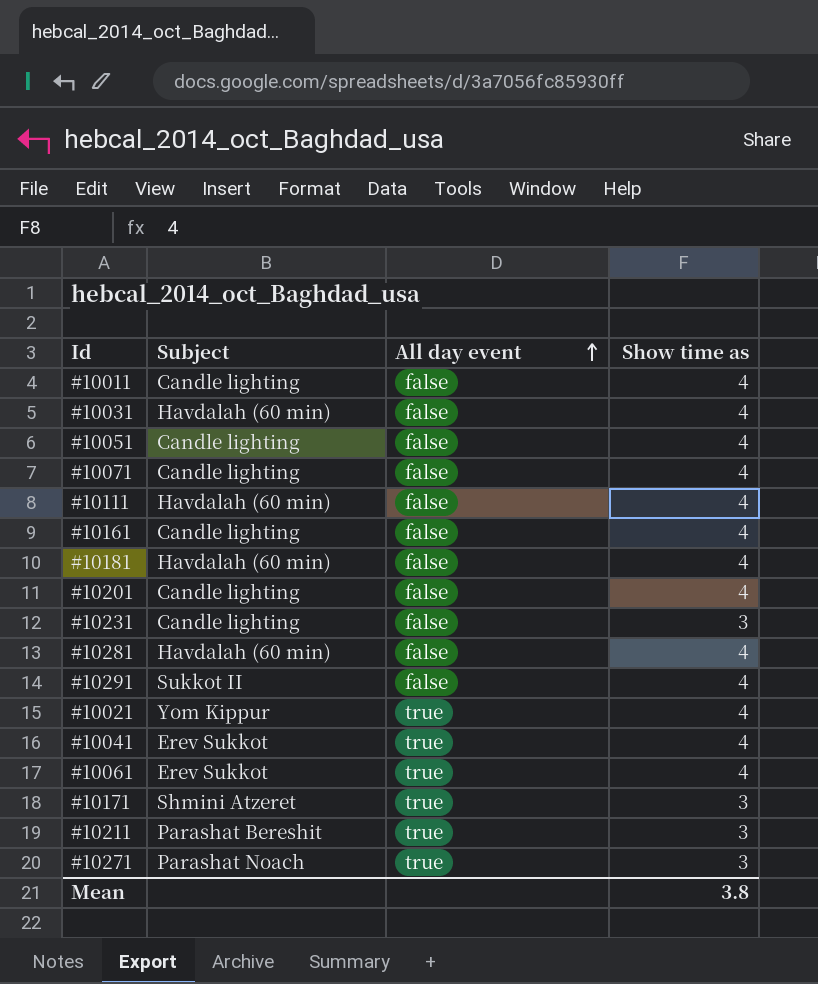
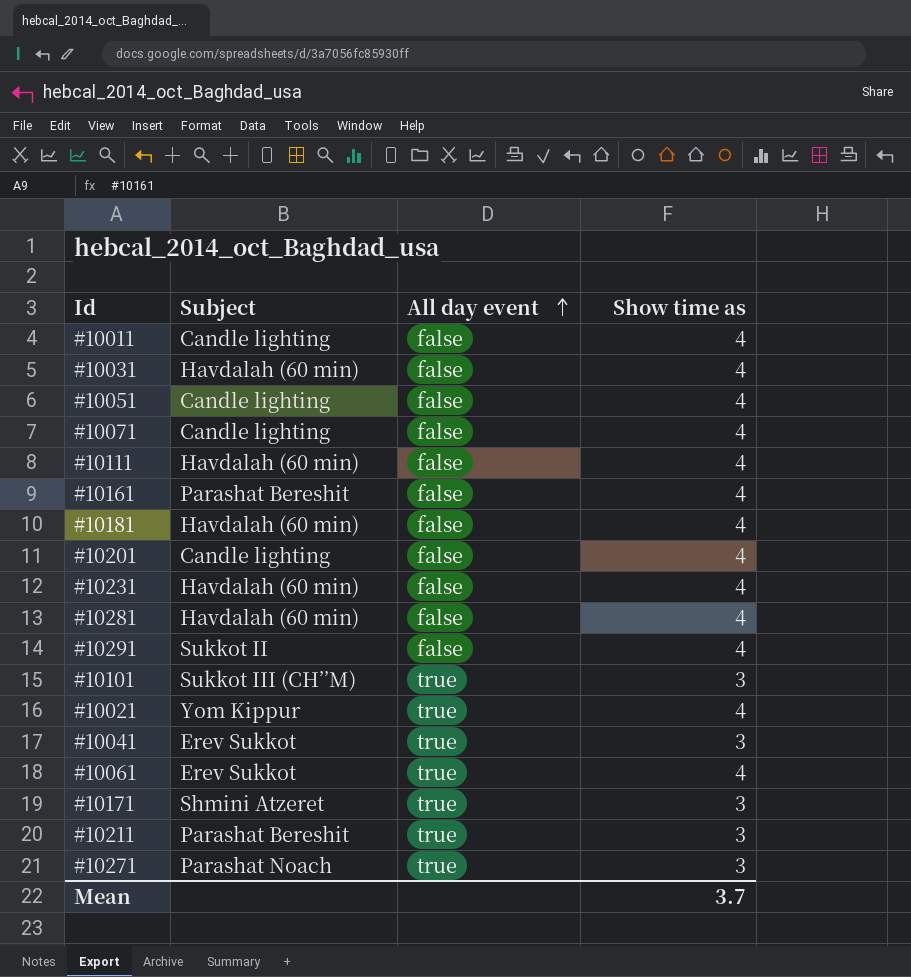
#10161 | Subject: Candle lighting -> Parashat Bereshit
#10231 | Subject: Candle lighting -> Havdalah (60 min)
#10231 | Show time as: 3 -> 4
row #10101: none -> Sukkot III (CH’’M) | true | 3
#10041 | Show time as: 4 -> 3
Mean | Show time as: 3.8 -> 3.7

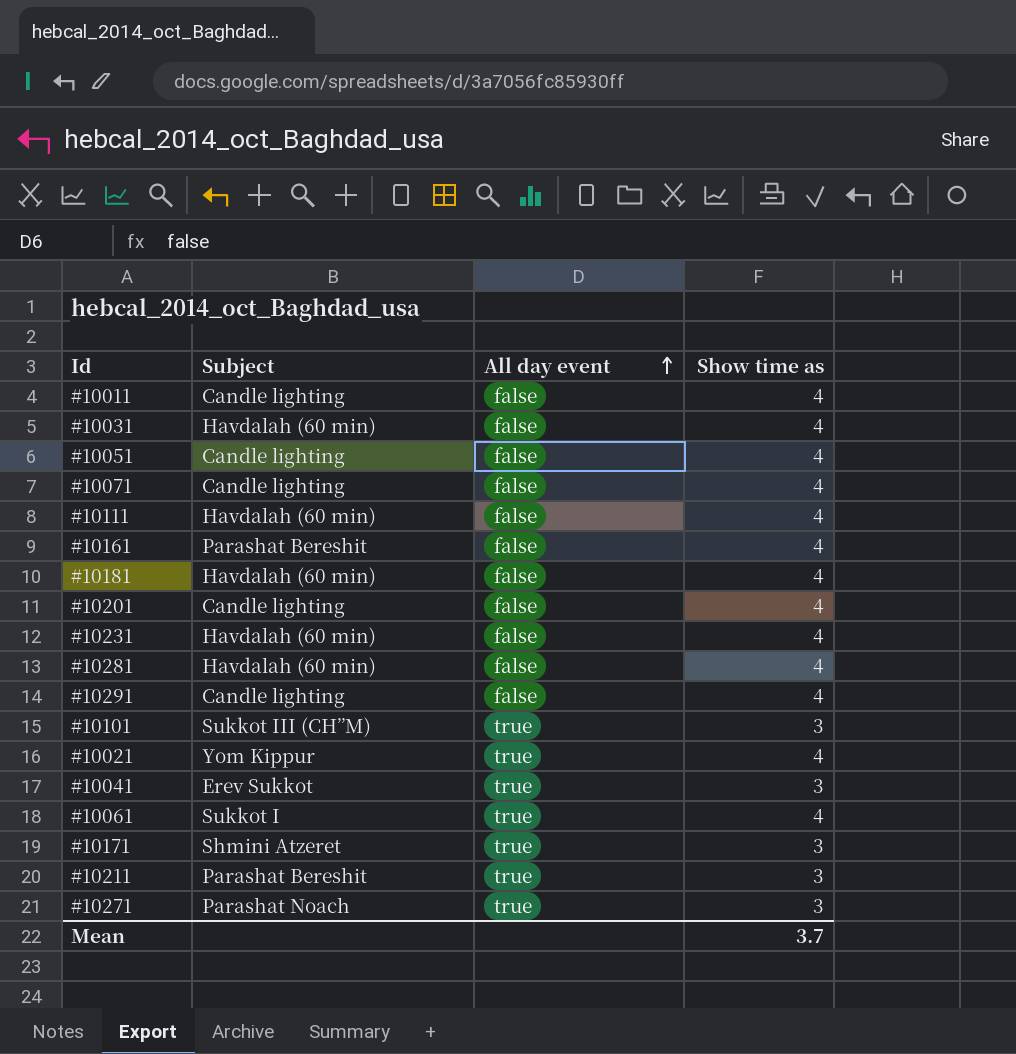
#10291 | Subject: Sukkot II -> Candle lighting
#10061 | Subject: Erev Sukkot -> Sukkot I

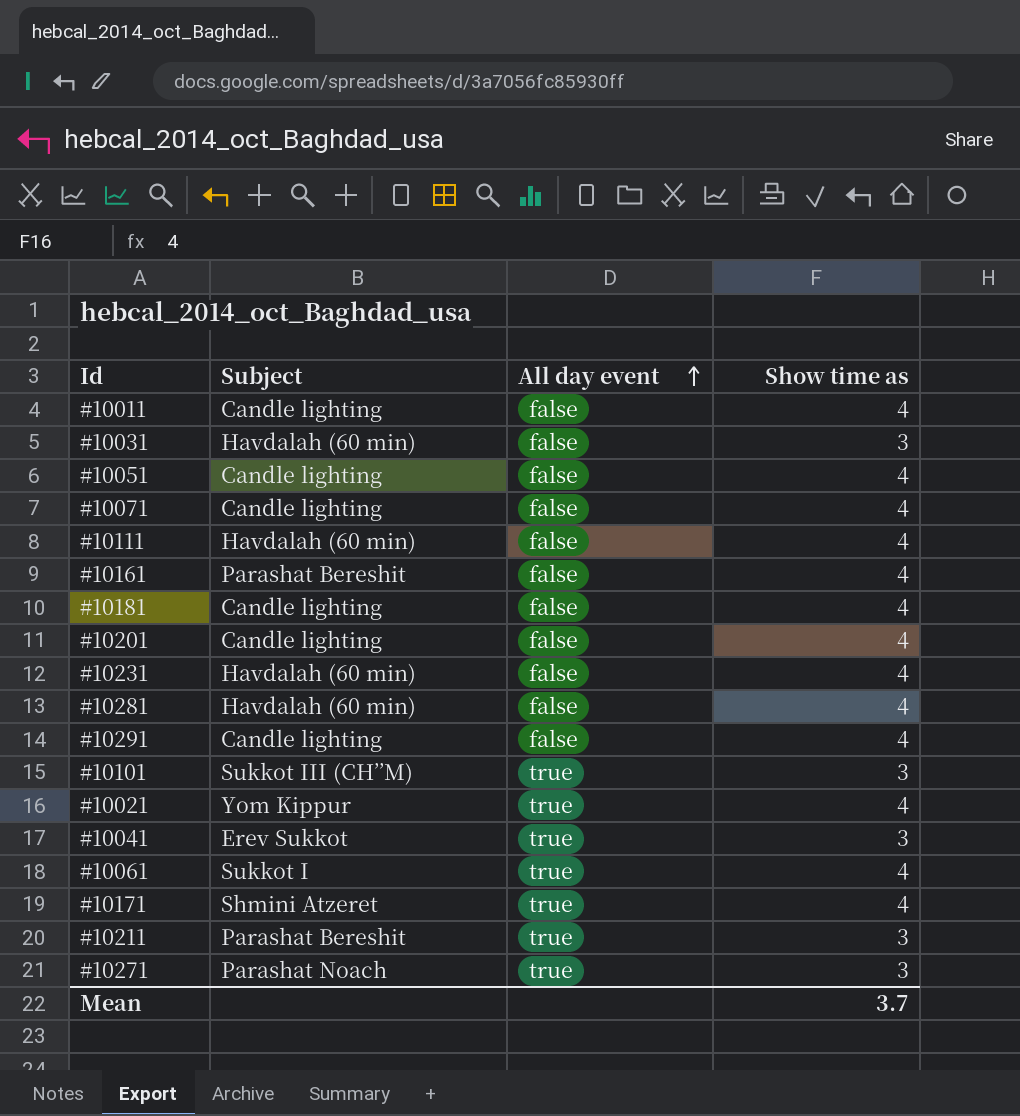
#10031 | Show time as: 4 -> 3
#10181 | Subject: Havdalah (60 min) -> Candle lighting
#10171 | Show time as: 3 -> 4

